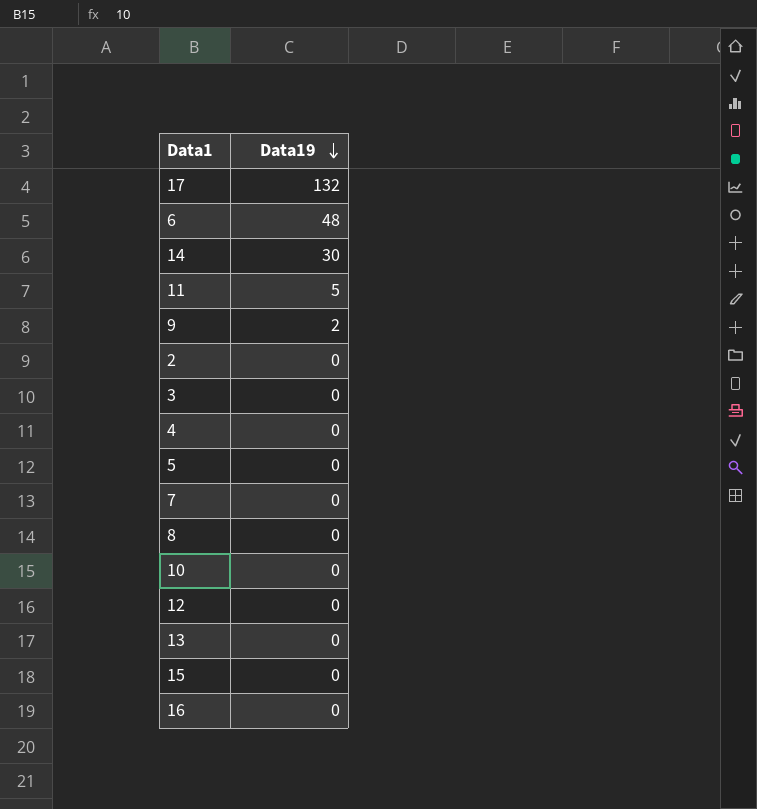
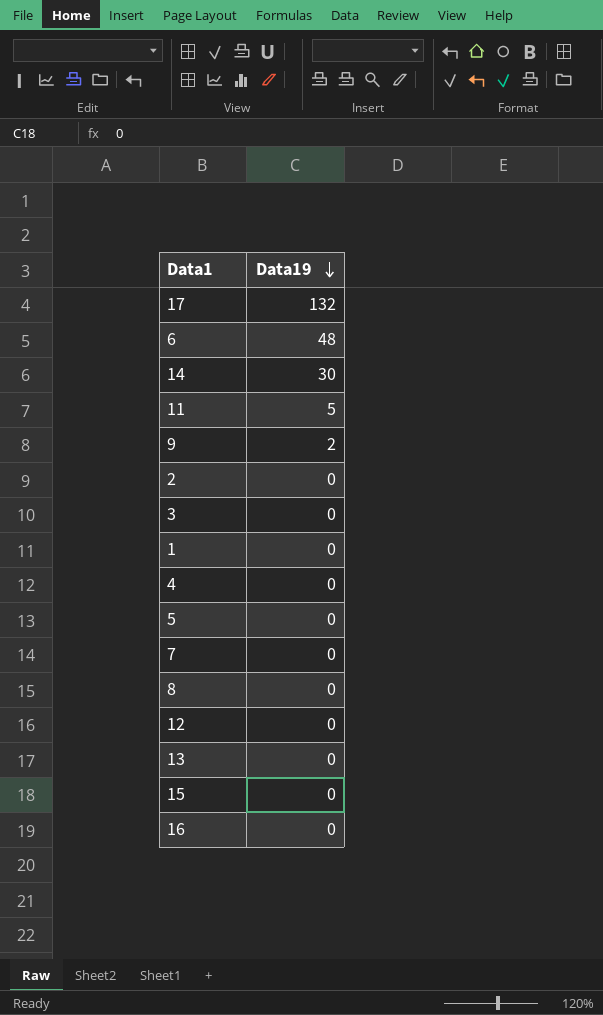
row 10: 0 -> none
row 1: none -> 0

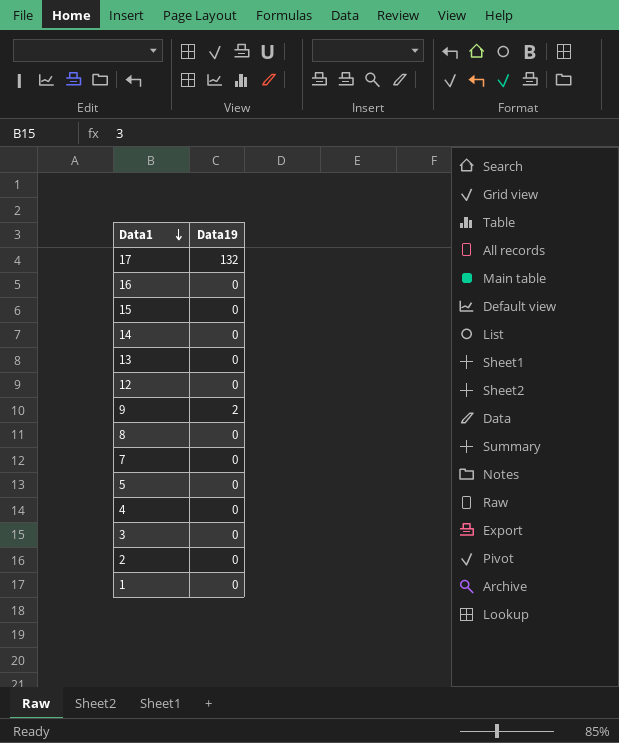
row order: Data19 descending -> Data1 descending
row 6: 48 -> none
row 11: 5 -> none
14 | Data19: 30 -> 0

